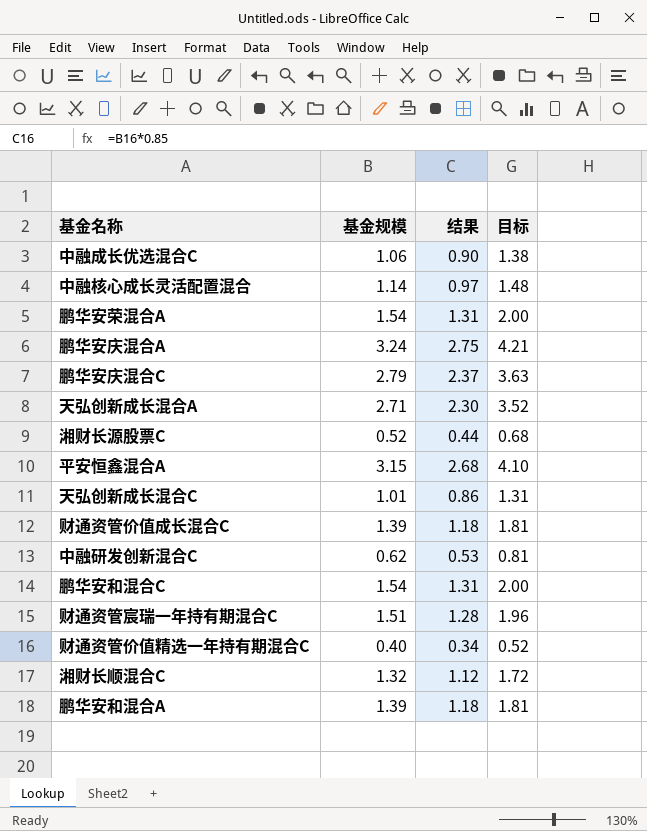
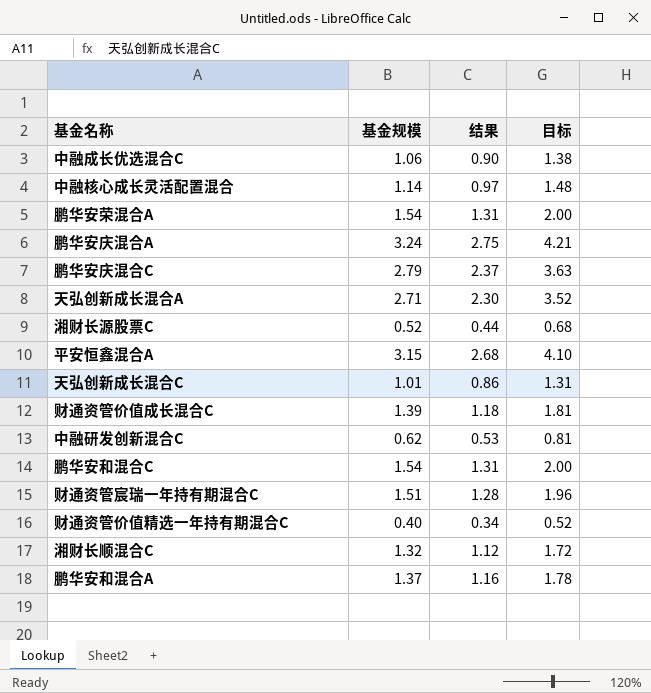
鹏华安和混合A | 基金规模: 1.39 -> 1.37
鹏华安和混合A | 结果: 1.18 -> 1.16
鹏华安和混合A | 目标: 1.81 -> 1.78

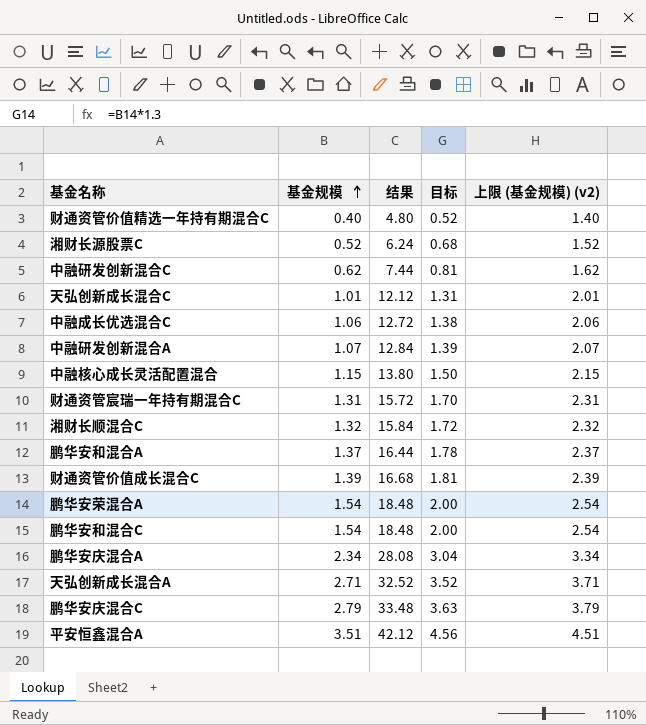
row order: none -> 基金规模 ascending
column 结果 | formula: [基金规模] * 0.85 -> [基金规模] * 12
column 上限 (基金规模) (v2) | formula: none -> [基金规模] + 1
row 中融研发创新混合A: none -> 1.07 | 12.84 | 1.39 | 2.07
中融核心成长灵活配置混合 | 基金规模: 1.14 -> 1.15
中融核心成长灵活配置混合 | 目标: 1.48 -> 1.50
财通资管宸瑞一年持有期混合C | 基金规模: 1.51 -> 1.31
财通资管宸瑞一年持有期混合C | 目标: 1.96 -> 1.70
鹏华安庆混合A | 基金规模: 3.24 -> 2.34
鹏华安庆混合A | 目标: 4.21 -> 3.04
平安恒鑫混合A | 基金规模: 3.15 -> 3.51
平安恒鑫混合A | 目标: 4.10 -> 4.56

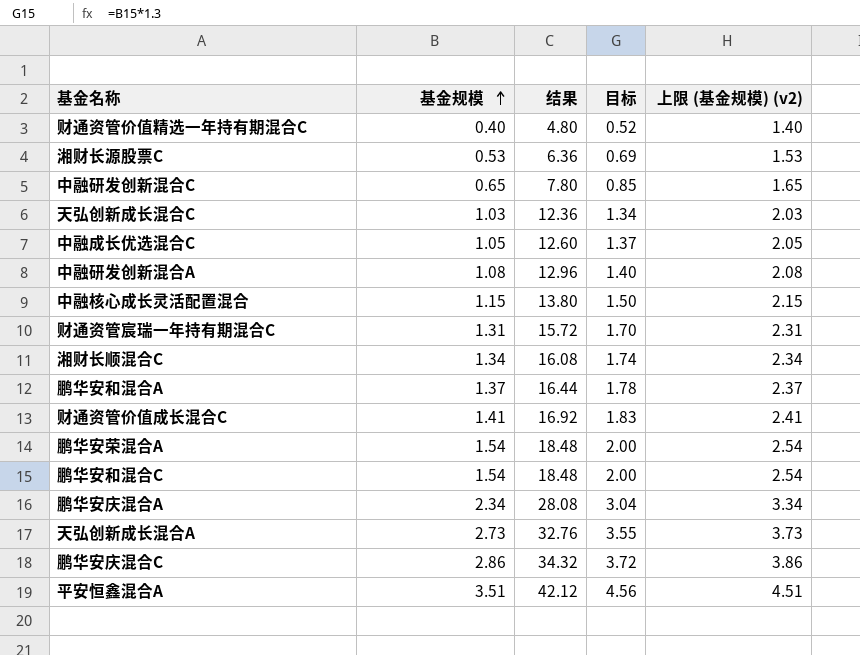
湘财长源股票C | 基金规模: 0.52 -> 0.53
湘财长源股票C | 结果: 6.24 -> 6.36
湘财长源股票C | 目标: 0.68 -> 0.69
湘财长源股票C | 上限 (基金规模) (v2): 1.52 -> 1.53
中融研发创新混合C | 基金规模: 0.62 -> 0.65
中融研发创新混合C | 结果: 7.44 -> 7.80
中融研发创新混合C | 目标: 0.81 -> 0.85
中融研发创新混合C | 上限 (基金规模) (v2): 1.62 -> 1.65
天弘创新成长混合C | 基金规模: 1.01 -> 1.03
天弘创新成长混合C | 结果: 12.12 -> 12.36
天弘创新成长混合C | 目标: 1.31 -> 1.34
天弘创新成长混合C | 上限 (基金规模) (v2): 2.01 -> 2.03
中融成长优选混合C | 基金规模: 1.06 -> 1.05
中融成长优选混合C | 结果: 12.72 -> 12.60
中融成长优选混合C | 目标: 1.38 -> 1.37
中融成长优选混合C | 上限 (基金规模) (v2): 2.06 -> 2.05
中融研发创新混合A | 基金规模: 1.07 -> 1.08
中融研发创新混合A | 结果: 12.84 -> 12.96
中融研发创新混合A | 目标: 1.39 -> 1.40
中融研发创新混合A | 上限 (基金规模) (v2): 2.07 -> 2.08
湘财长顺混合C | 基金规模: 1.32 -> 1.34
湘财长顺混合C | 结果: 15.84 -> 16.08
湘财长顺混合C | 目标: 1.72 -> 1.74
湘财长顺混合C | 上限 (基金规模) (v2): 2.32 -> 2.34
财通资管价值成长混合C | 基金规模: 1.39 -> 1.41
财通资管价值成长混合C | 结果: 16.68 -> 16.92
财通资管价值成长混合C | 目标: 1.81 -> 1.83
财通资管价值成长混合C | 上限 (基金规模) (v2): 2.39 -> 2.41
天弘创新成长混合A | 基金规模: 2.71 -> 2.73
天弘创新成长混合A | 结果: 32.52 -> 32.76
天弘创新成长混合A | 目标: 3.52 -> 3.55
天弘创新成长混合A | 上限 (基金规模) (v2): 3.71 -> 3.73
鹏华安庆混合C | 基金规模: 2.79 -> 2.86
鹏华安庆混合C | 结果: 33.48 -> 34.32
鹏华安庆混合C | 目标: 3.63 -> 3.72
鹏华安庆混合C | 上限 (基金规模) (v2): 3.79 -> 3.86

